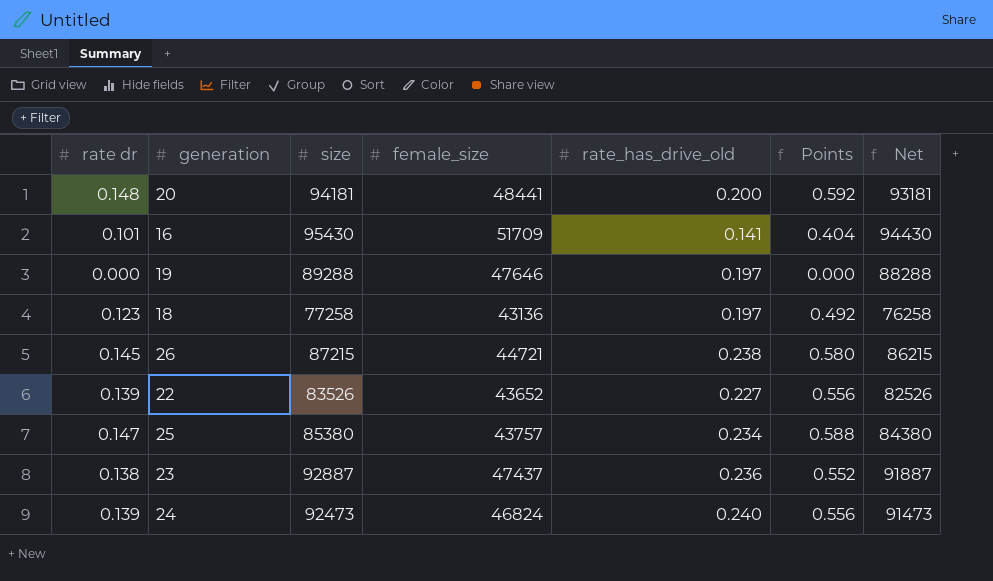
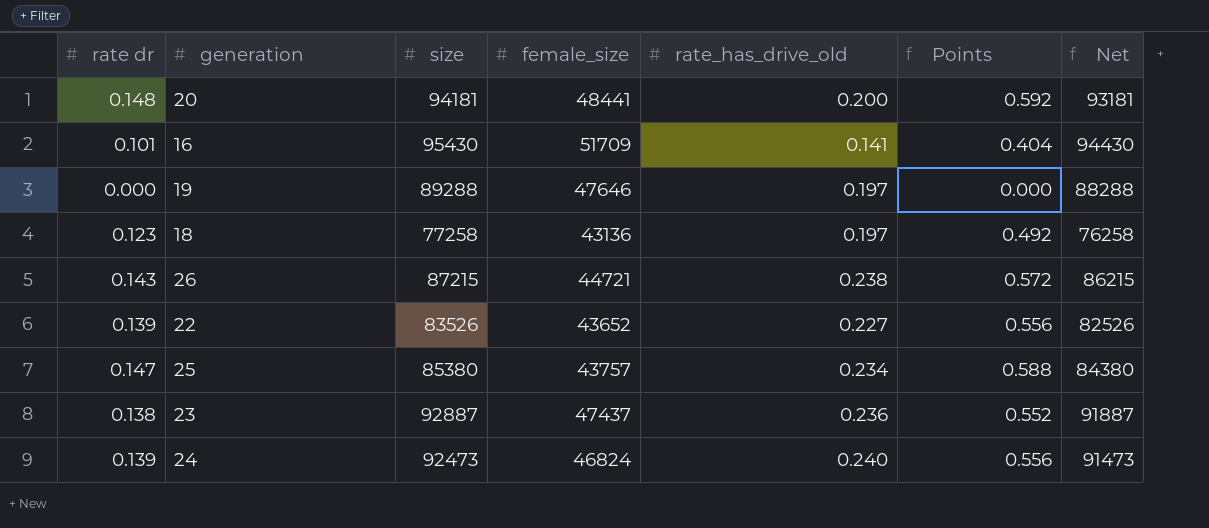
26 | rate dr: 0.145 -> 0.143
26 | Points: 0.580 -> 0.572

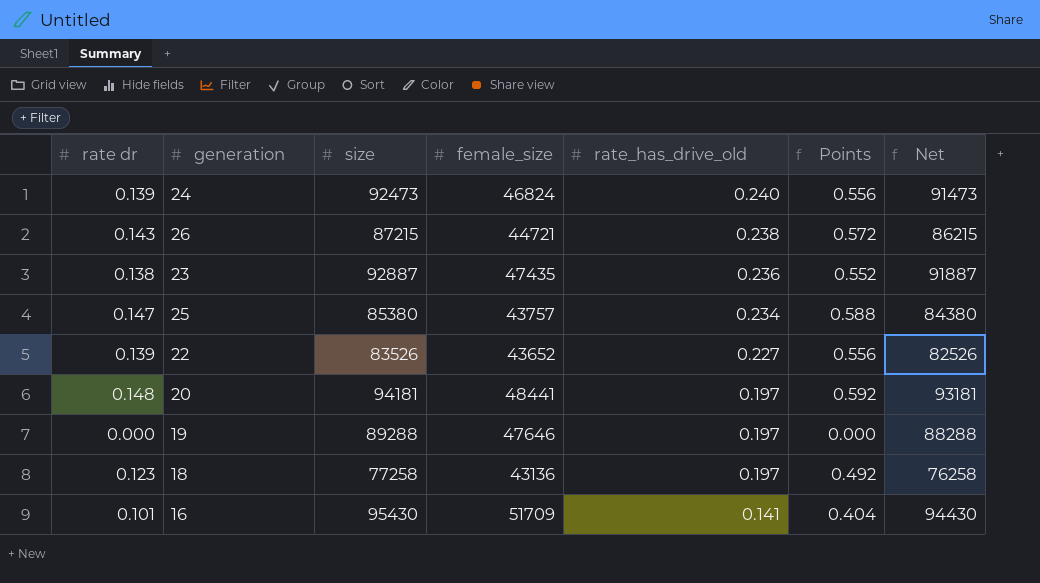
row order: none -> rate_has_drive_old descending
23 | female_size: 47437 -> 47435
20 | rate_has_drive_old: 0.200 -> 0.197

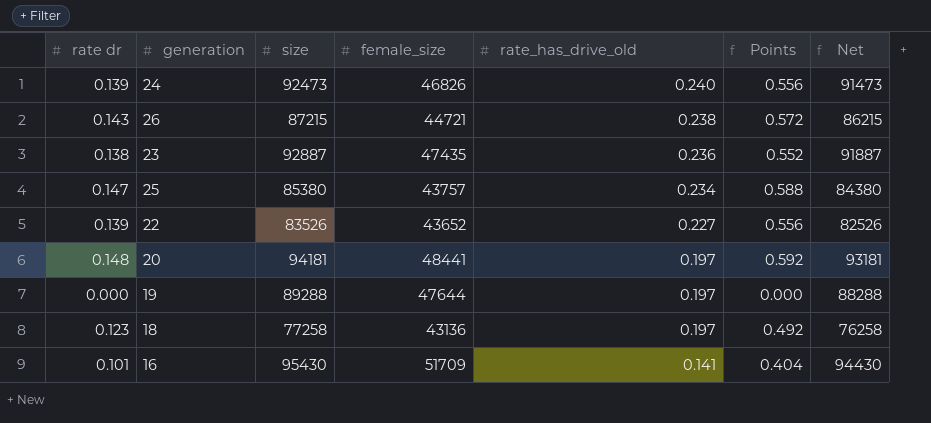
24 | female_size: 46824 -> 46826
19 | female_size: 47646 -> 47644

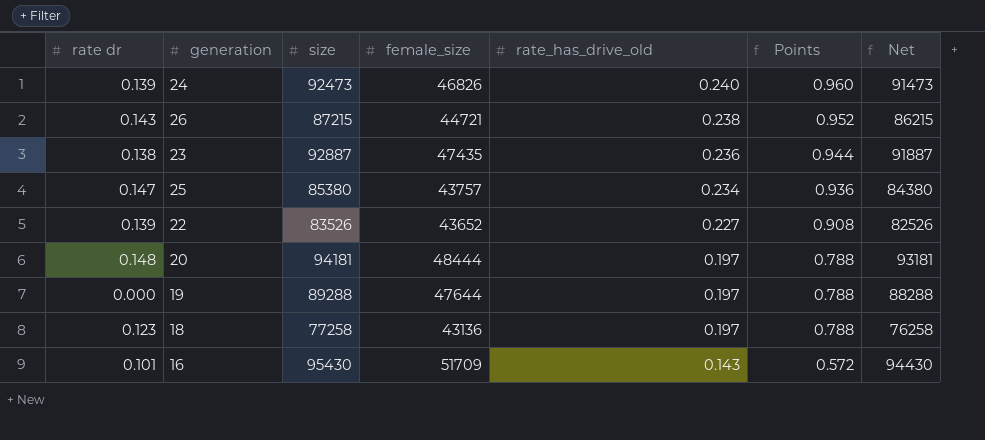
column Points | formula: [rate dr] * 4 -> [rate_has_drive_old] * 4
20 | female_size: 48441 -> 48444
16 | rate_has_drive_old: 0.141 -> 0.143

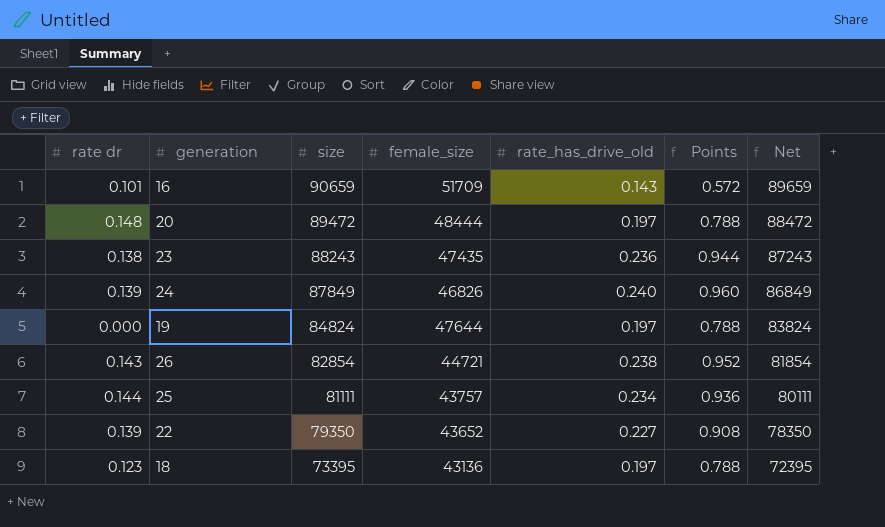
row order: rate_has_drive_old descending -> size descending
16 | size: 95430 -> 90659
16 | Net: 94430 -> 89659
20 | size: 94181 -> 89472
20 | Net: 93181 -> 88472
23 | size: 92887 -> 88243
23 | Net: 91887 -> 87243
24 | size: 92473 -> 87849
24 | Net: 91473 -> 86849
19 | size: 89288 -> 84824
19 | Net: 88288 -> 83824
26 | size: 87215 -> 82854
26 | Net: 86215 -> 81854
25 | rate dr: 0.147 -> 0.144
25 | size: 85380 -> 81111
25 | Net: 84380 -> 80111
22 | size: 83526 -> 79350
22 | Net: 82526 -> 78350
18 | size: 77258 -> 73395
18 | Net: 76258 -> 72395

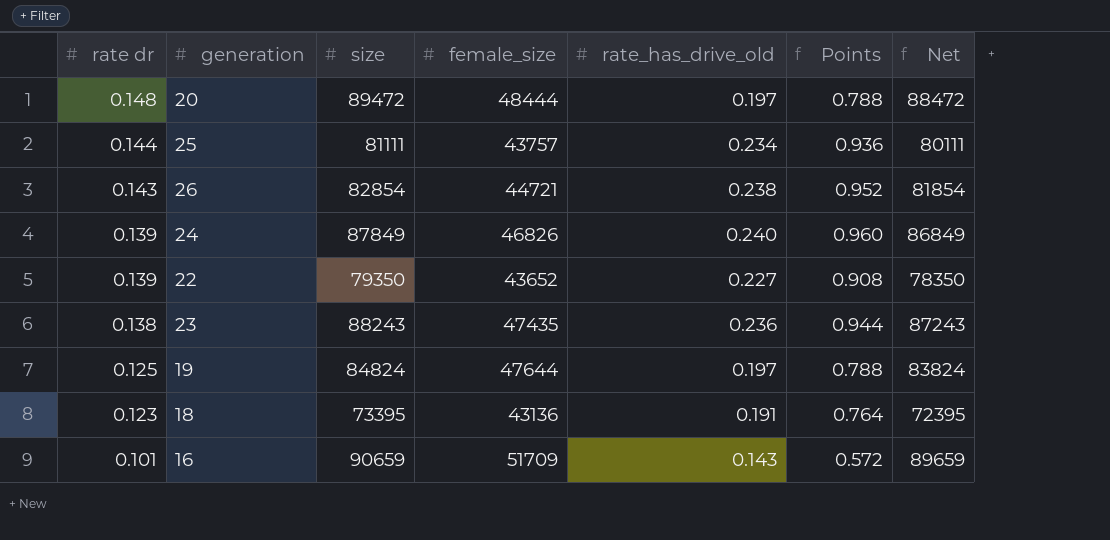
row order: size descending -> rate dr descending
19 | rate dr: 0.000 -> 0.125
18 | rate_has_drive_old: 0.197 -> 0.191
18 | Points: 0.788 -> 0.764

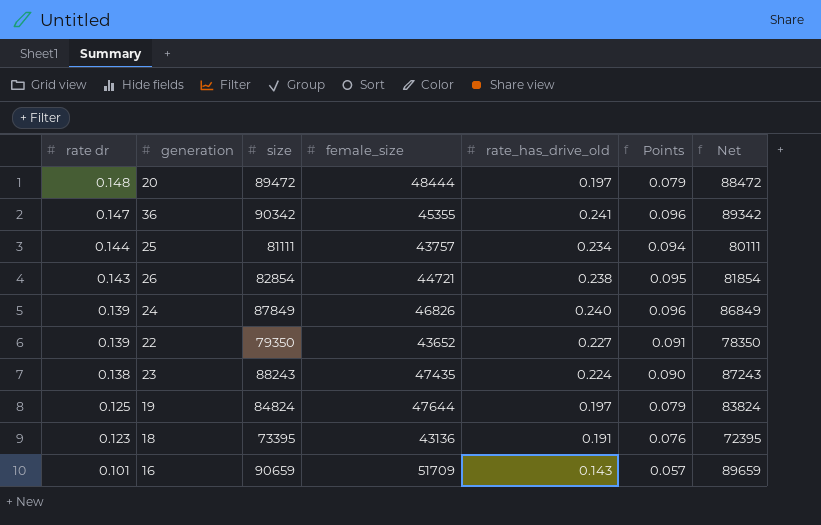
column Points | formula: [rate_has_drive_old] * 4 -> [rate_has_drive_old] * 0.4
row 36: none -> 0.147 | 90342 | 45355 | 0.241 | 0.096 | 89342
23 | rate_has_drive_old: 0.236 -> 0.224

